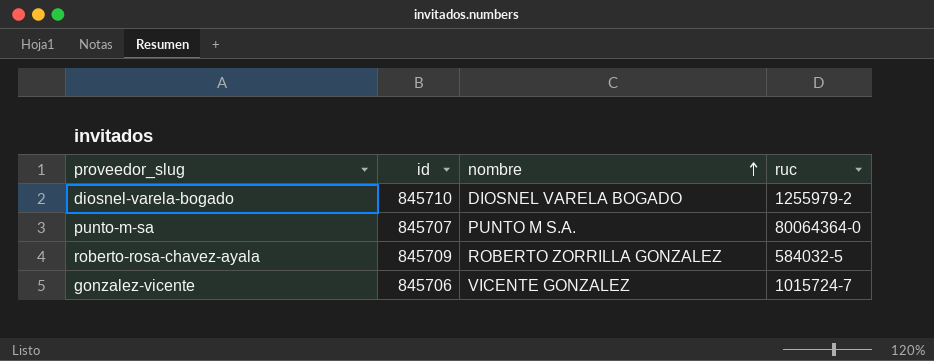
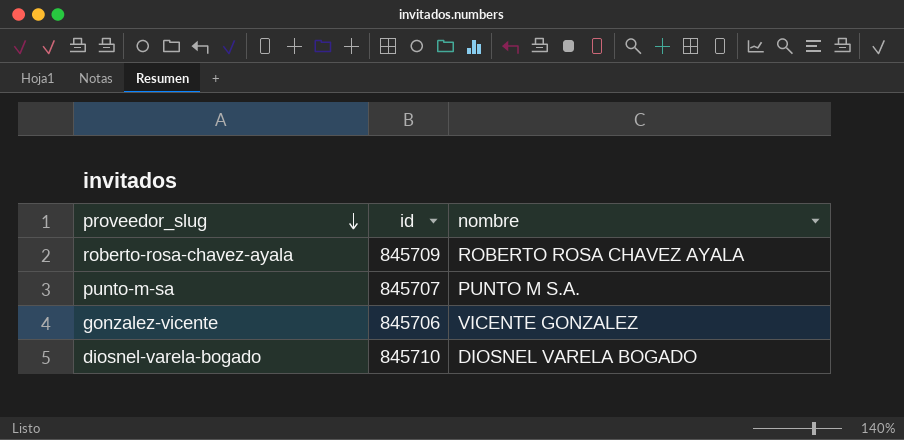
row order: nombre ascending -> proveedor_slug descending
column ruc | position: 4 -> none
roberto-rosa-chavez-ayala | nombre: ROBERTO ZORRILLA GONZALEZ -> ROBERTO ROSA CHAVEZ AYALA

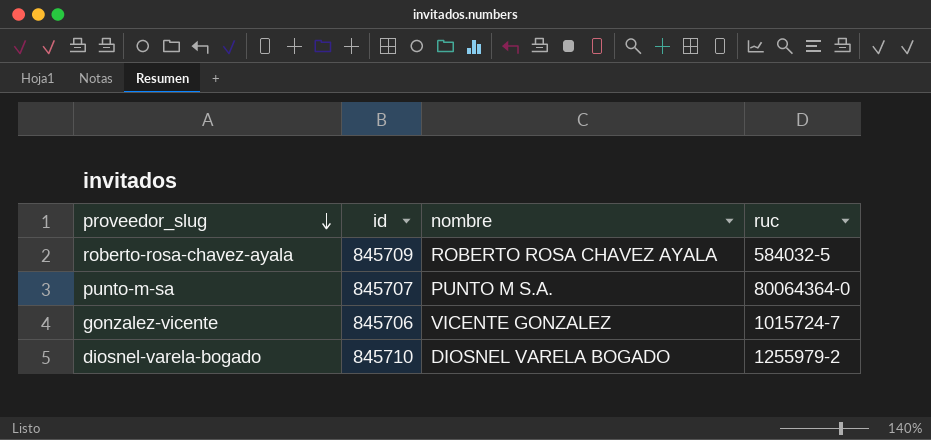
column ruc | position: none -> 4

